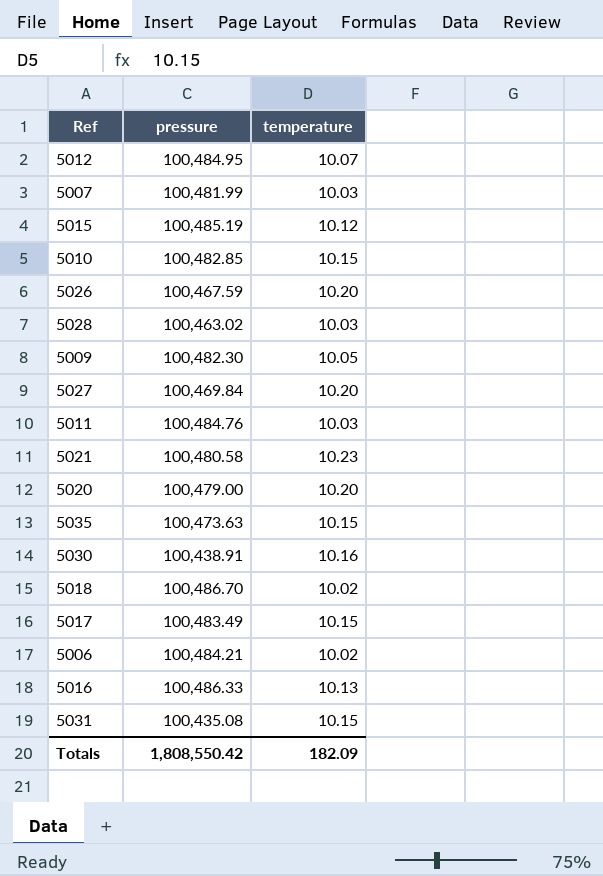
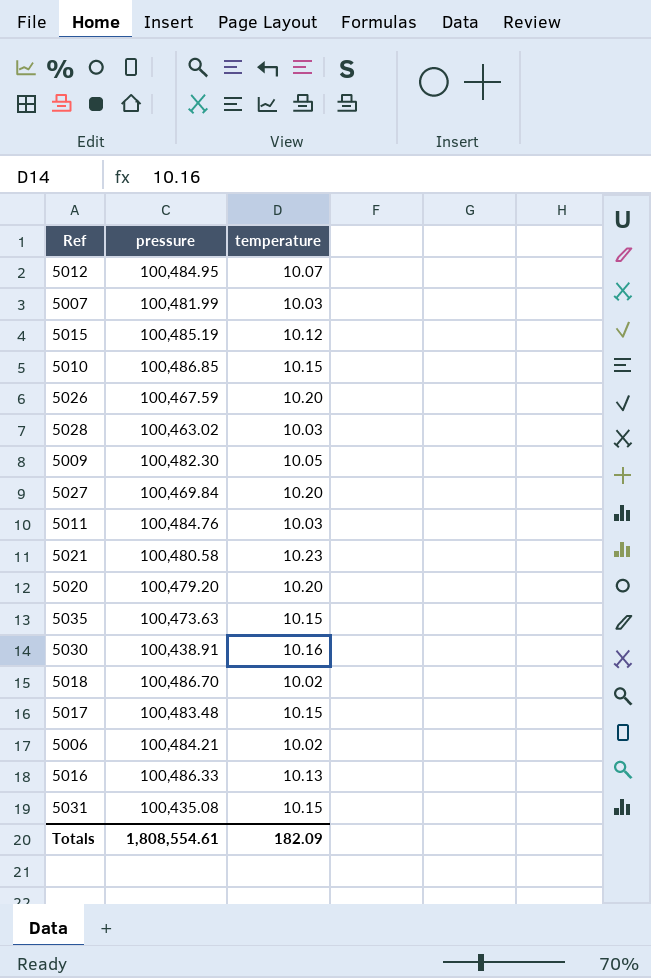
5010 | pressure: 100,482.85 -> 100,486.85
5020 | pressure: 100,479.00 -> 100,479.20
5017 | pressure: 100,483.49 -> 100,483.48
Totals | pressure: 1,808,550.42 -> 1,808,554.61

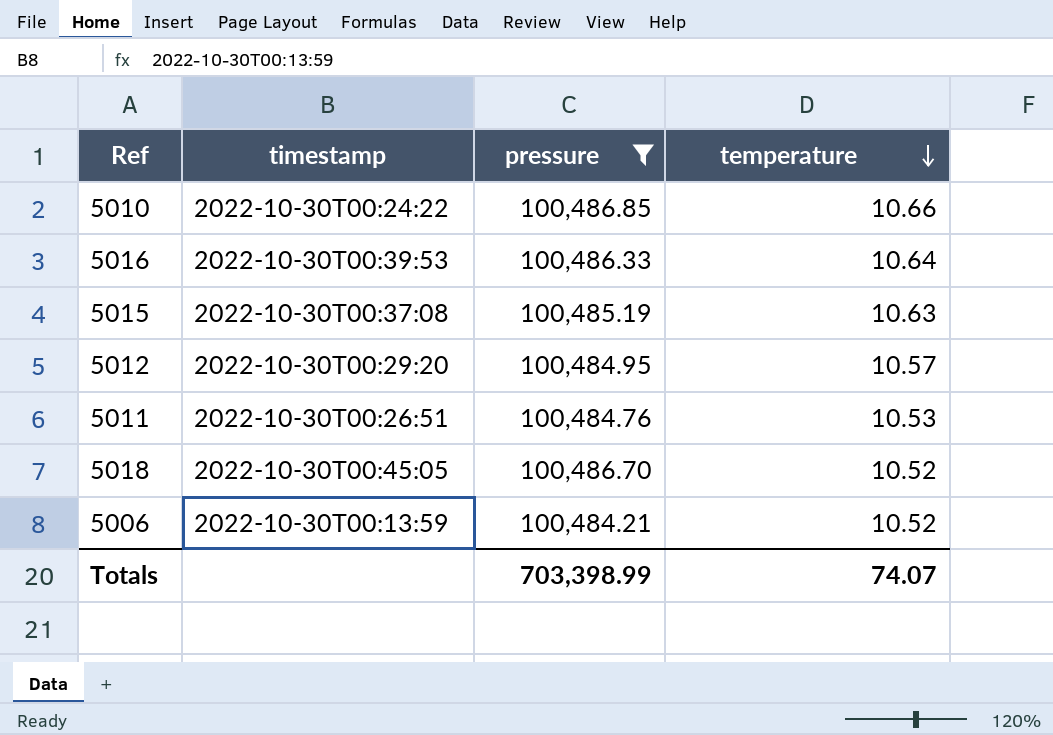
filter: none -> pressure >= 100,484.21
row order: none -> temperature descending
column timestamp | position: none -> 2
5010 | temperature: 10.15 -> 10.66
5016 | temperature: 10.13 -> 10.64
5015 | temperature: 10.12 -> 10.63
5012 | temperature: 10.07 -> 10.57
5011 | temperature: 10.03 -> 10.53
5018 | temperature: 10.02 -> 10.52
5006 | temperature: 10.02 -> 10.52
Totals | pressure: 1,808,554.61 -> 703,398.99
Totals | temperature: 182.09 -> 74.07

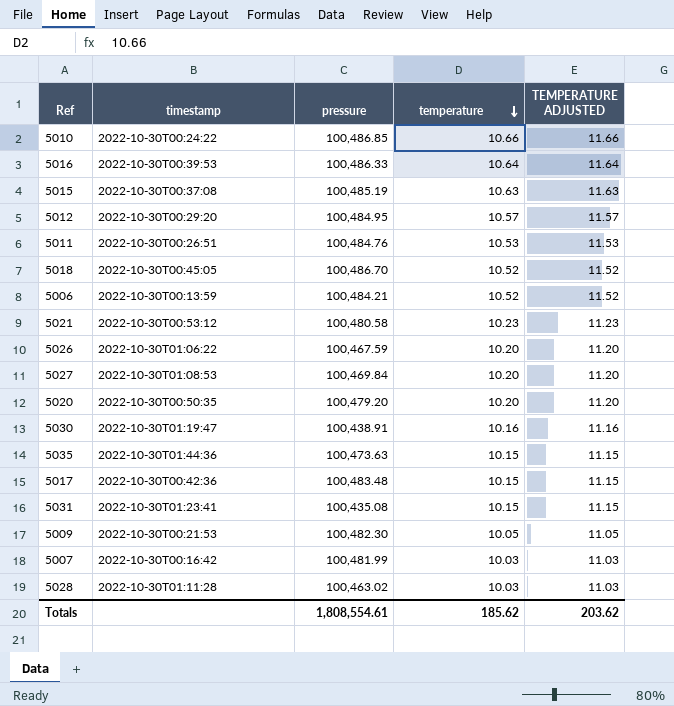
filter: pressure >= 100,484.21 -> none
column TEMPERATURE ADJUSTED | formula: none -> [temperature] + 1
Totals | pressure: 703,398.99 -> 1,808,554.61
Totals | temperature: 74.07 -> 185.62

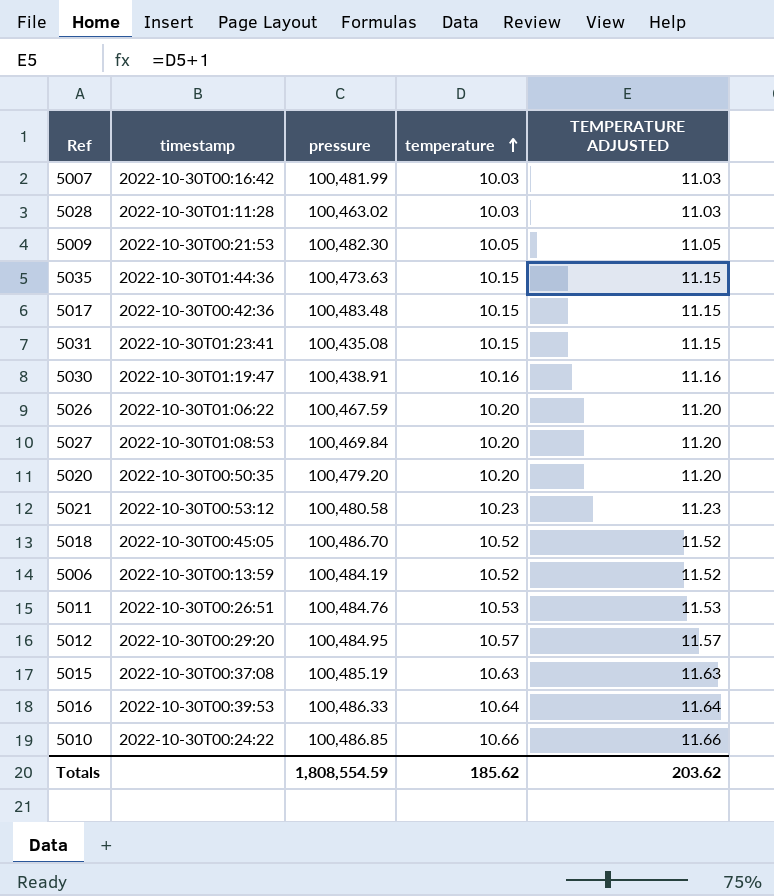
row order: temperature descending -> temperature ascending
5006 | pressure: 100,484.21 -> 100,484.19
Totals | pressure: 1,808,554.61 -> 1,808,554.59

